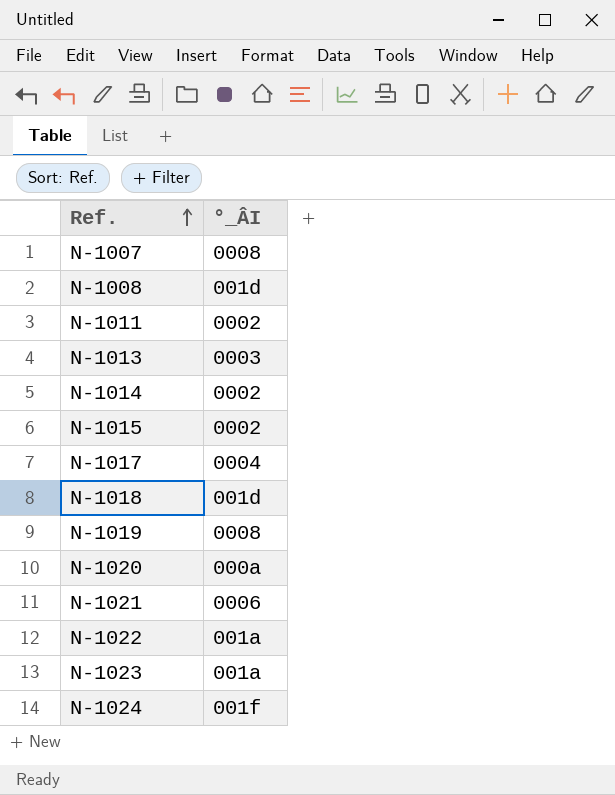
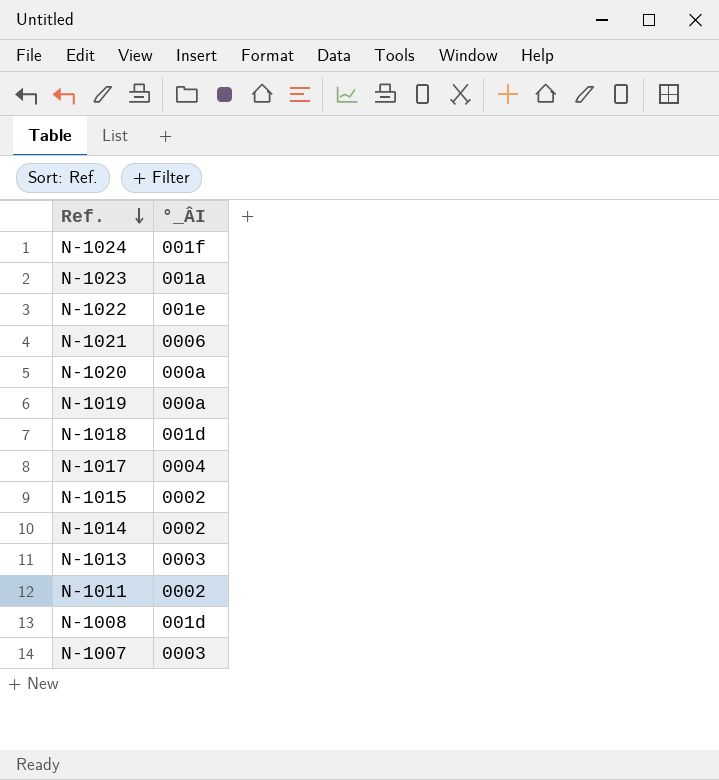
row order: Ref. ascending -> Ref. descending
N-1022 | °_ÂI: 001a -> 001e
N-1019 | °_ÂI: 0008 -> 000a
N-1007 | °_ÂI: 0008 -> 0003

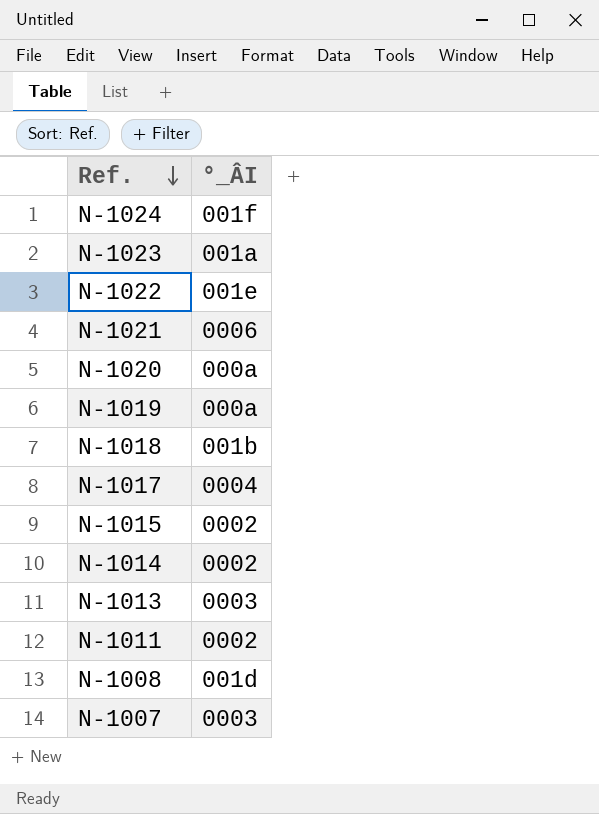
N-1018 | °_ÂI: 001d -> 001b

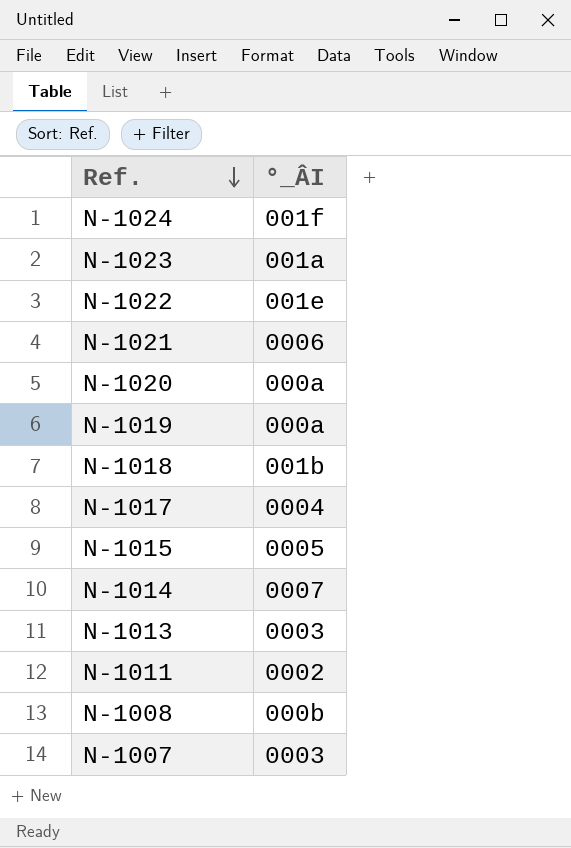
N-1015 | °_ÂI: 0002 -> 0005
N-1014 | °_ÂI: 0002 -> 0007
N-1008 | °_ÂI: 001d -> 000b

